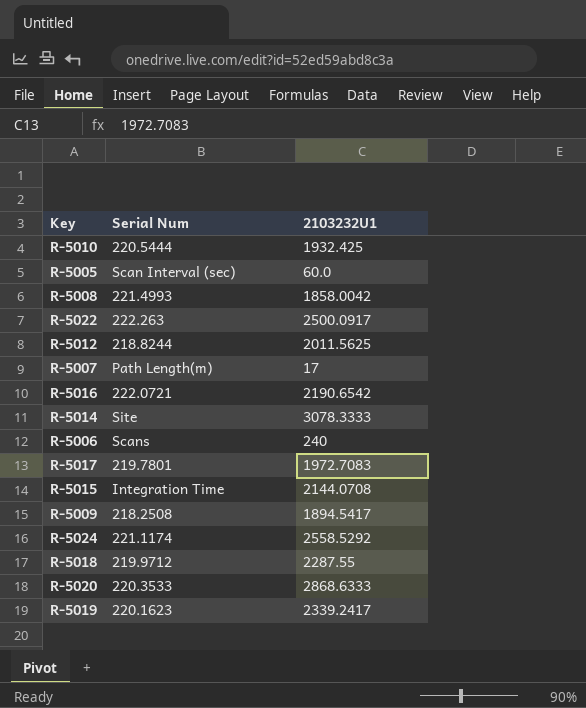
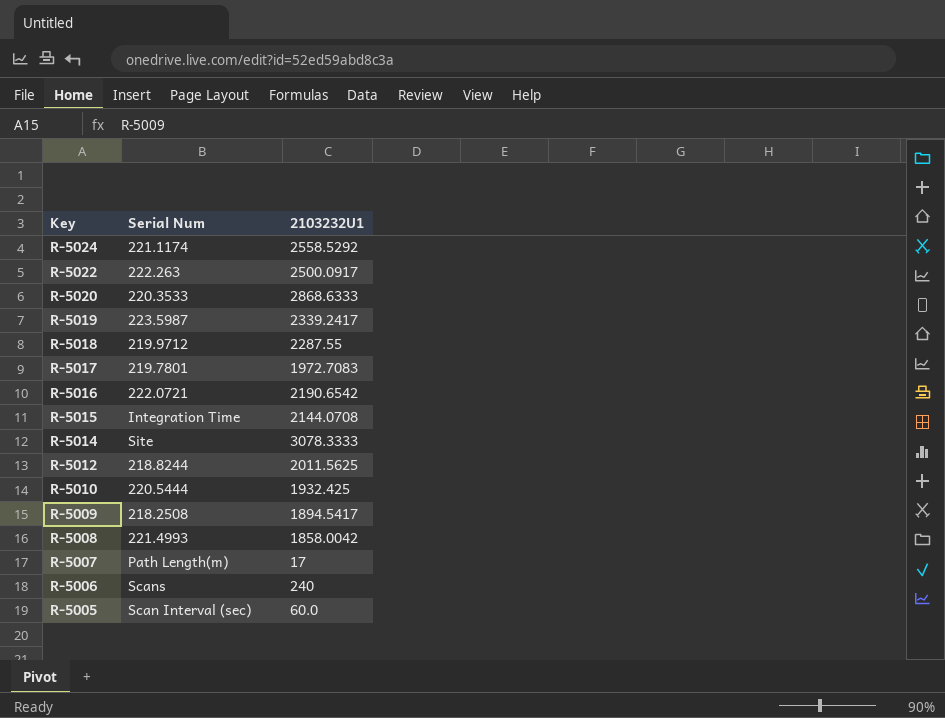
row order: none -> Key descending
R-5019 | Serial Num: 220.1623 -> 223.5987

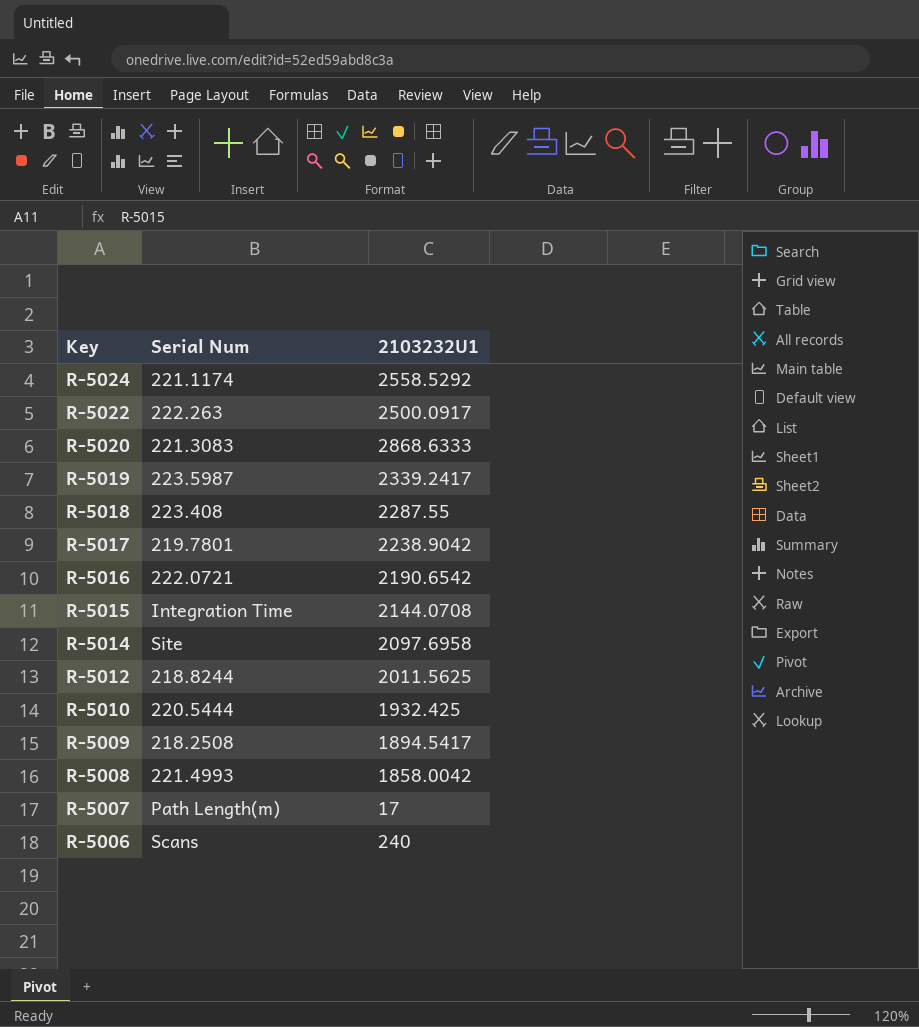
row R-5005: Scan Interval (sec) | 60.0 -> none
R-5020 | Serial Num: 220.3533 -> 221.3083
R-5018 | Serial Num: 219.9712 -> 223.408
R-5017 | 2103232U1: 1972.7083 -> 2238.9042
R-5014 | 2103232U1: 3078.3333 -> 2097.6958

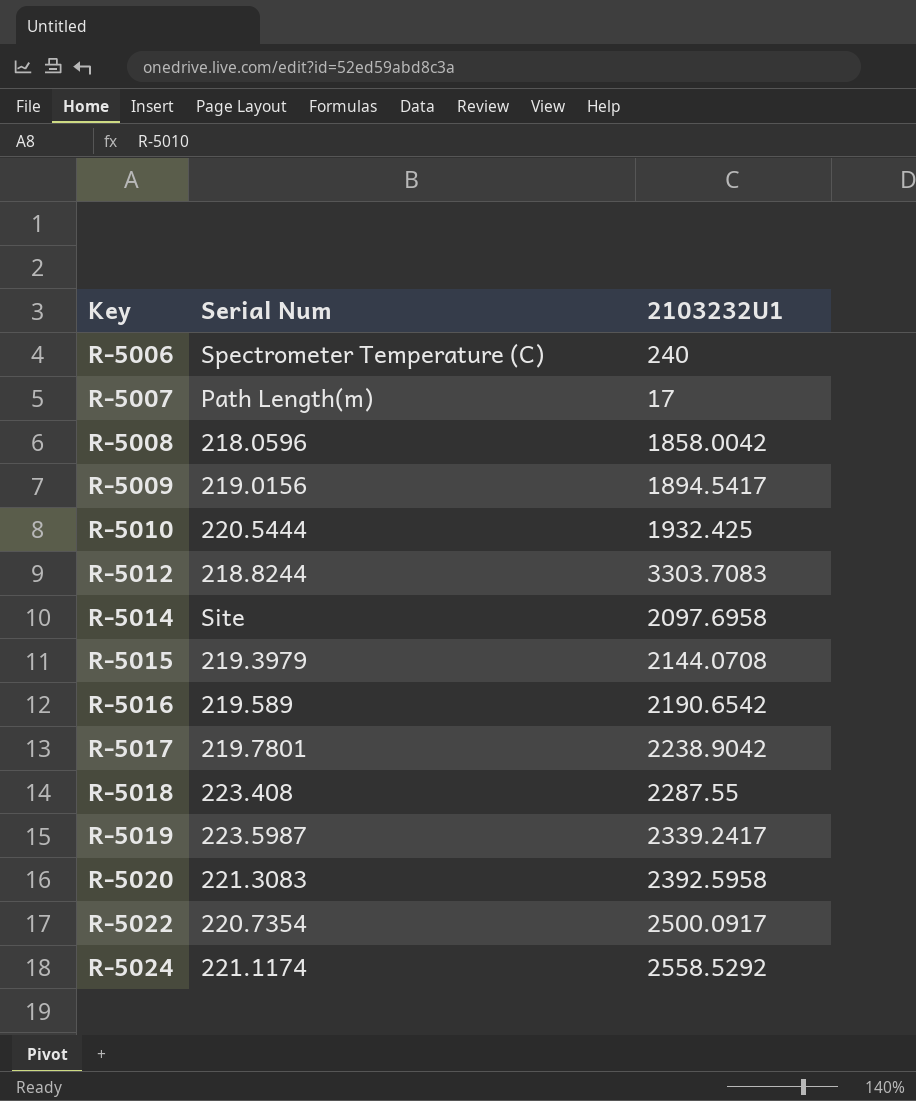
row order: Key descending -> Key ascending
R-5006 | Serial Num: Scans -> Spectrometer Temperature (C)
R-5008 | Serial Num: 221.4993 -> 218.0596
R-5009 | Serial Num: 218.2508 -> 219.0156
R-5012 | 2103232U1: 2011.5625 -> 3303.7083
R-5015 | Serial Num: Integration Time -> 219.3979
R-5016 | Serial Num: 222.0721 -> 219.589
R-5020 | 2103232U1: 2868.6333 -> 2392.5958
R-5022 | Serial Num: 222.263 -> 220.7354

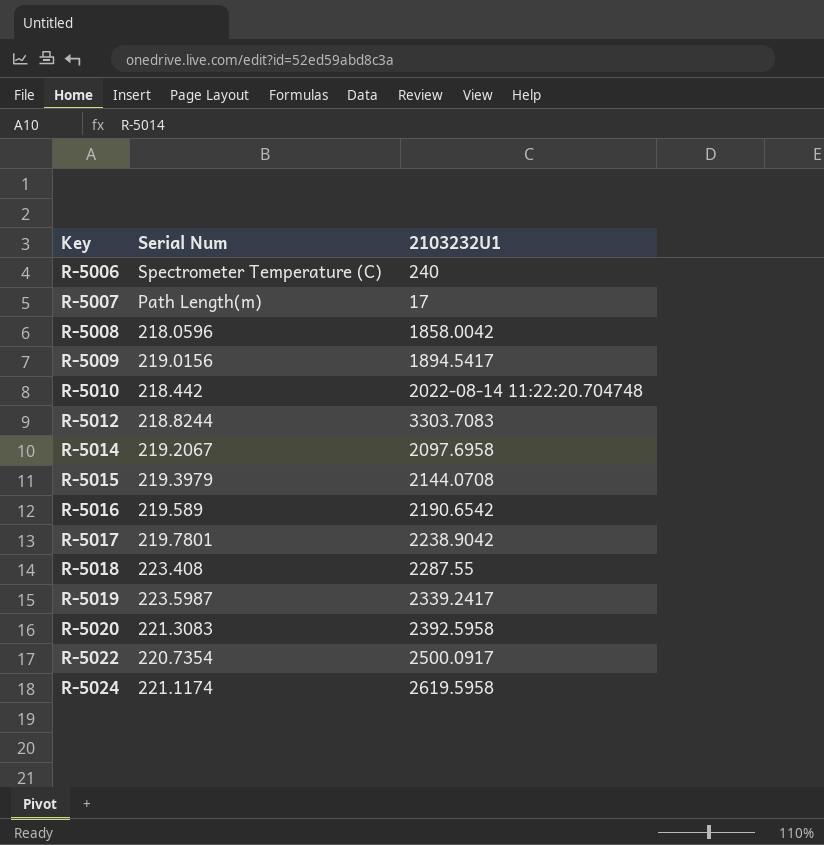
R-5010 | Serial Num: 220.5444 -> 218.442
R-5010 | 2103232U1: 1932.425 -> 2022-08-14 11:22:20.704748
R-5014 | Serial Num: Site -> 219.2067
R-5024 | 2103232U1: 2558.5292 -> 2619.5958

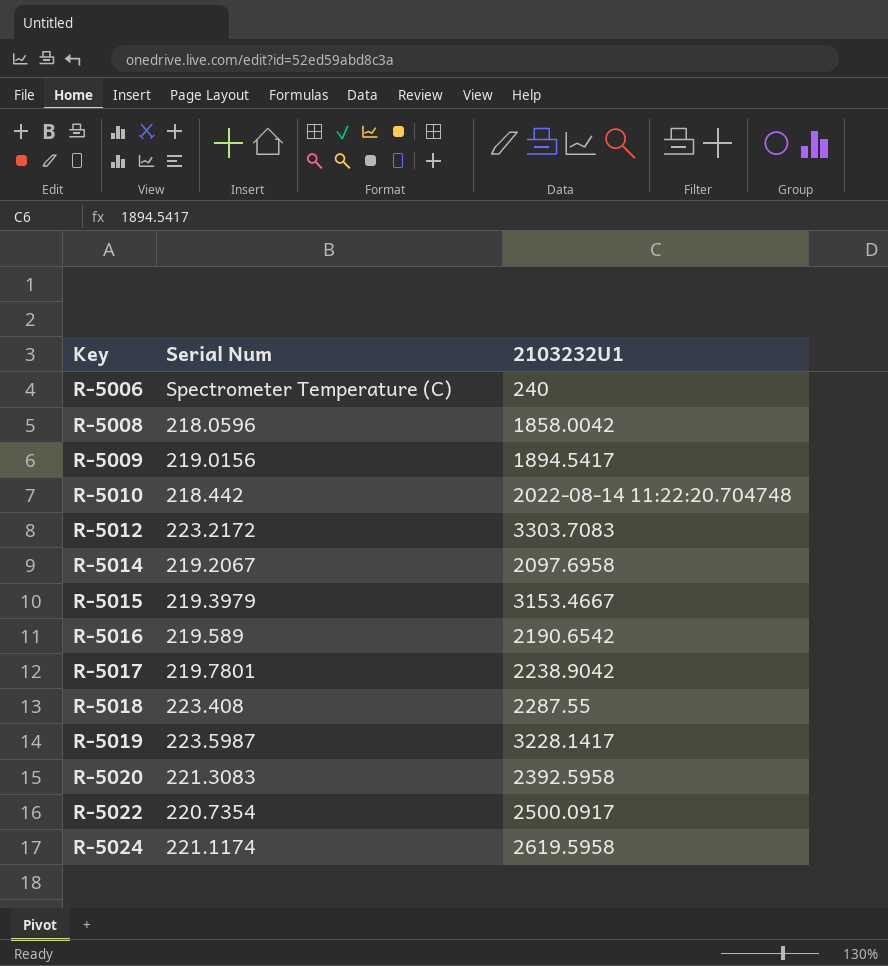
row R-5007: Path Length(m) | 17 -> none
R-5012 | Serial Num: 218.8244 -> 223.2172
R-5015 | 2103232U1: 2144.0708 -> 3153.4667
R-5019 | 2103232U1: 2339.2417 -> 3228.1417

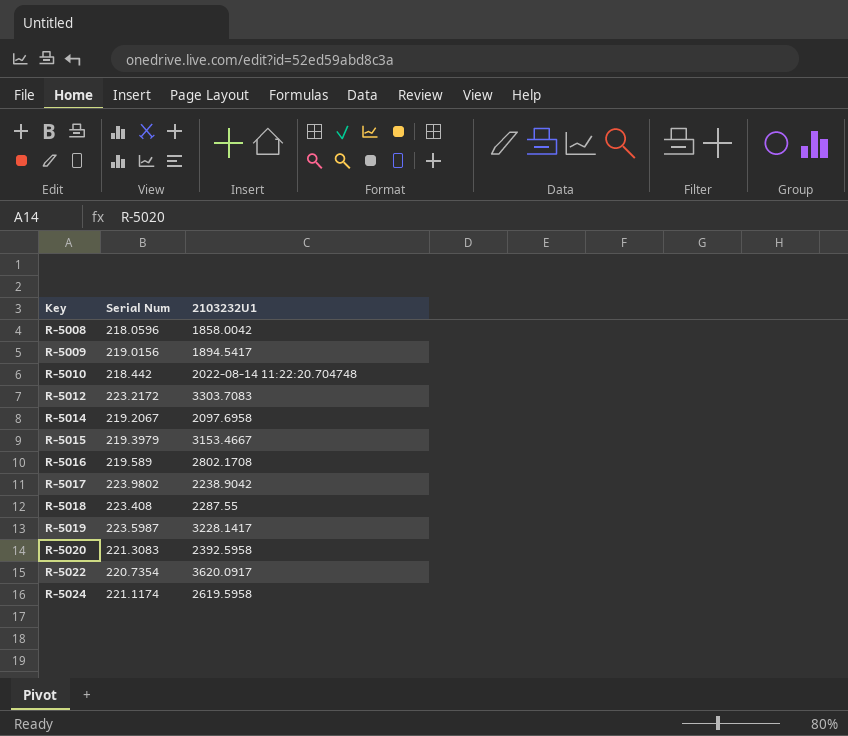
row R-5006: Spectrometer Temperature (C) | 240 -> none
R-5016 | 2103232U1: 2190.6542 -> 2802.1708
R-5017 | Serial Num: 219.7801 -> 223.9802
R-5022 | 2103232U1: 2500.0917 -> 3620.0917

